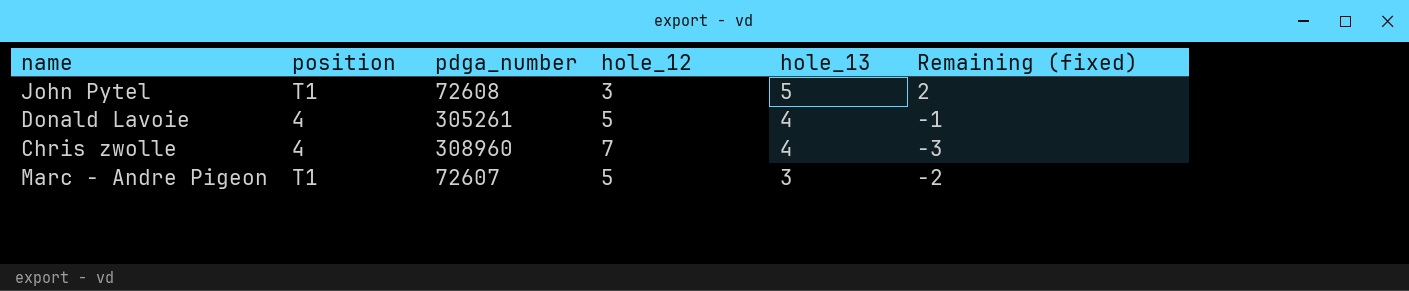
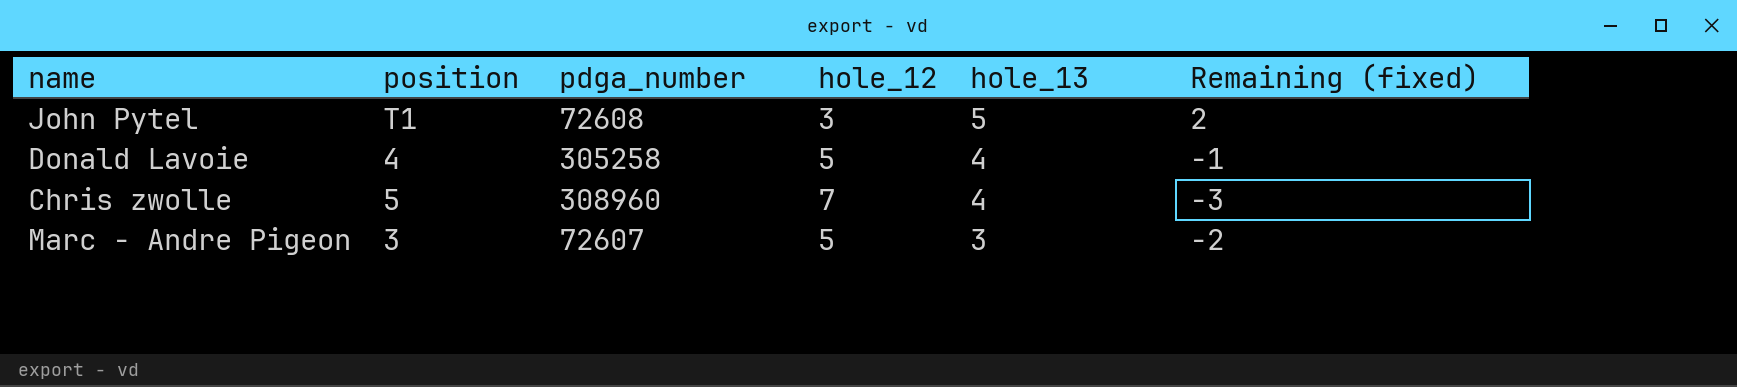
Donald Lavoie | pdga_number: 305261 -> 305258
Chris zwolle | position: 4 -> 5
Marc - Andre Pigeon | position: T1 -> 3

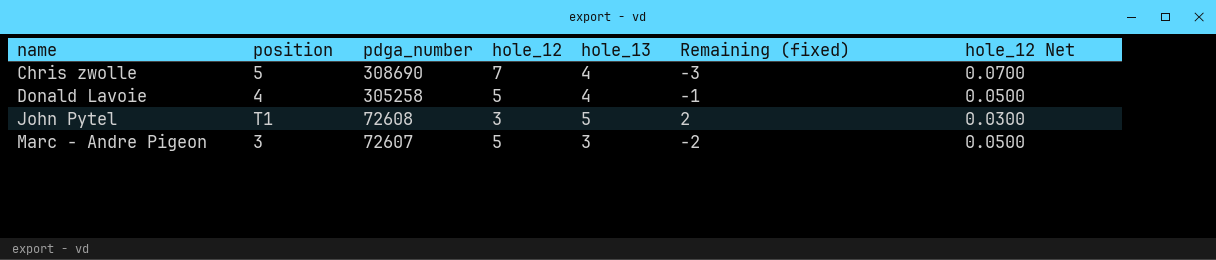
row order: hole_13 descending -> name ascending
column hole_12 Net | formula: none -> [hole_12] * 0.01
Chris zwolle | pdga_number: 308960 -> 308690

